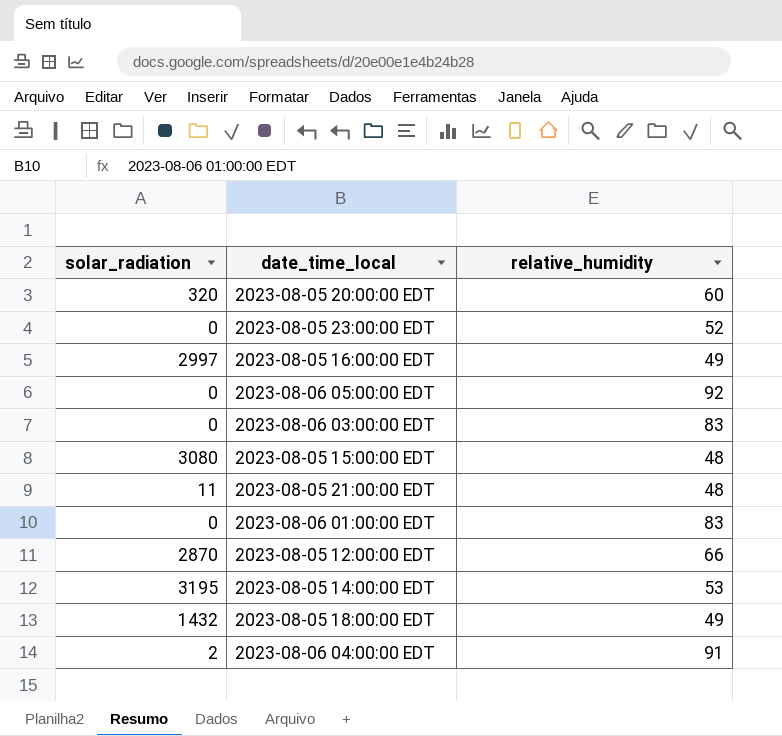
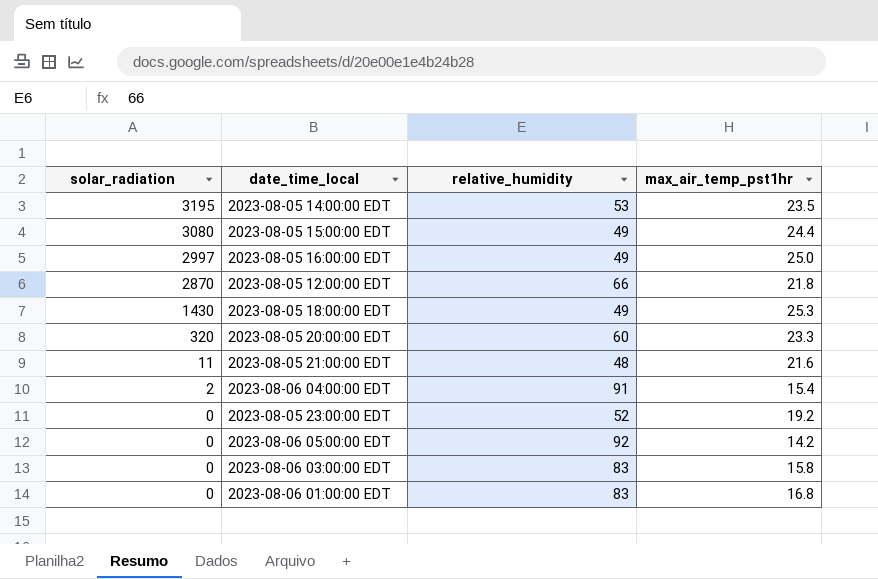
row order: none -> solar_radiation descending
column max_air_temp_pst1hr | position: none -> 4
2023-08-05 15:00:00 EDT | relative_humidity: 48 -> 49
2023-08-05 18:00:00 EDT | solar_radiation: 1432 -> 1430

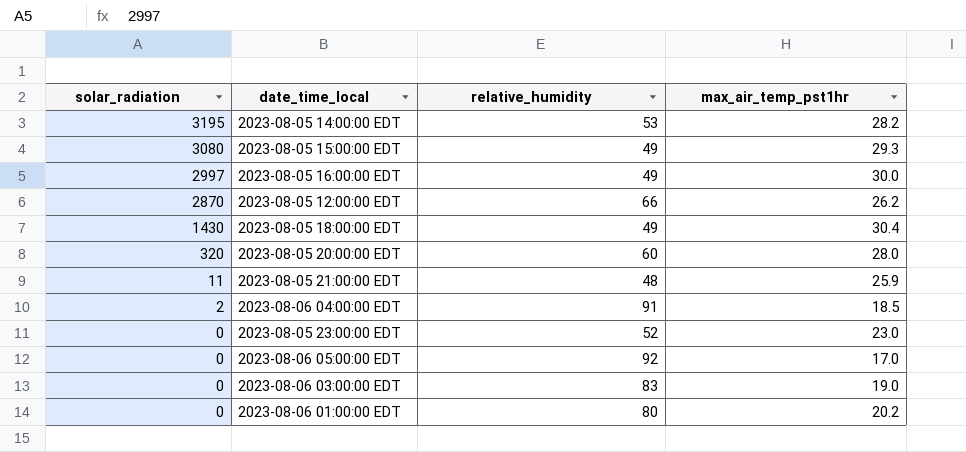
2023-08-05 14:00:00 EDT | max_air_temp_pst1hr: 23.5 -> 28.2
2023-08-05 15:00:00 EDT | max_air_temp_pst1hr: 24.4 -> 29.3
2023-08-05 16:00:00 EDT | max_air_temp_pst1hr: 25.0 -> 30.0
2023-08-05 12:00:00 EDT | max_air_temp_pst1hr: 21.8 -> 26.2
2023-08-05 18:00:00 EDT | max_air_temp_pst1hr: 25.3 -> 30.4
2023-08-05 20:00:00 EDT | max_air_temp_pst1hr: 23.3 -> 28.0
2023-08-05 21:00:00 EDT | max_air_temp_pst1hr: 21.6 -> 25.9
2023-08-06 04:00:00 EDT | max_air_temp_pst1hr: 15.4 -> 18.5
2023-08-05 23:00:00 EDT | max_air_temp_pst1hr: 19.2 -> 23.0
2023-08-06 05:00:00 EDT | max_air_temp_pst1hr: 14.2 -> 17.0
2023-08-06 03:00:00 EDT | max_air_temp_pst1hr: 15.8 -> 19.0
2023-08-06 01:00:00 EDT | relative_humidity: 83 -> 80
2023-08-06 01:00:00 EDT | max_air_temp_pst1hr: 16.8 -> 20.2

